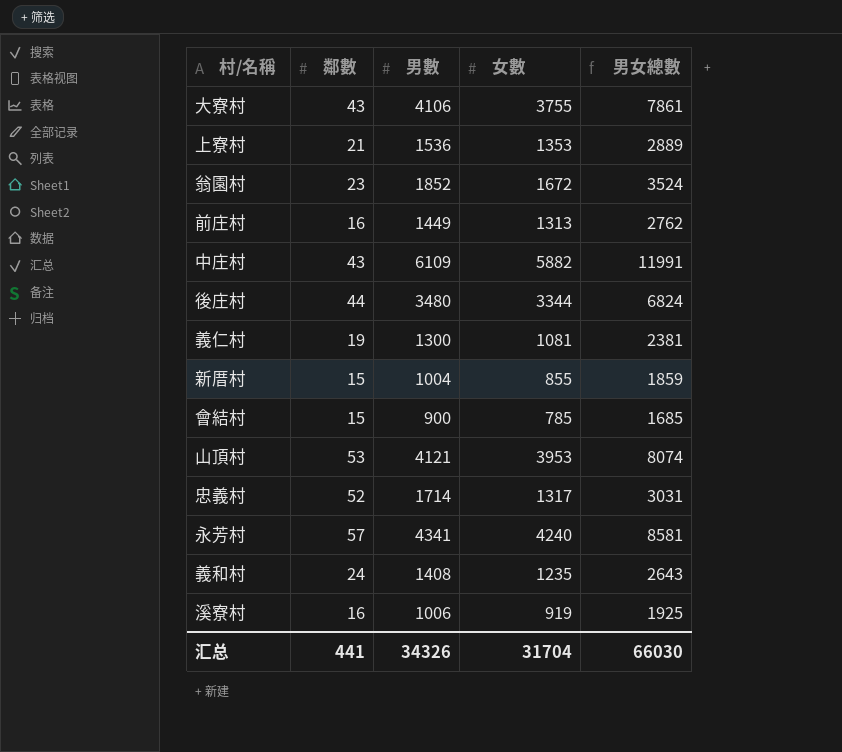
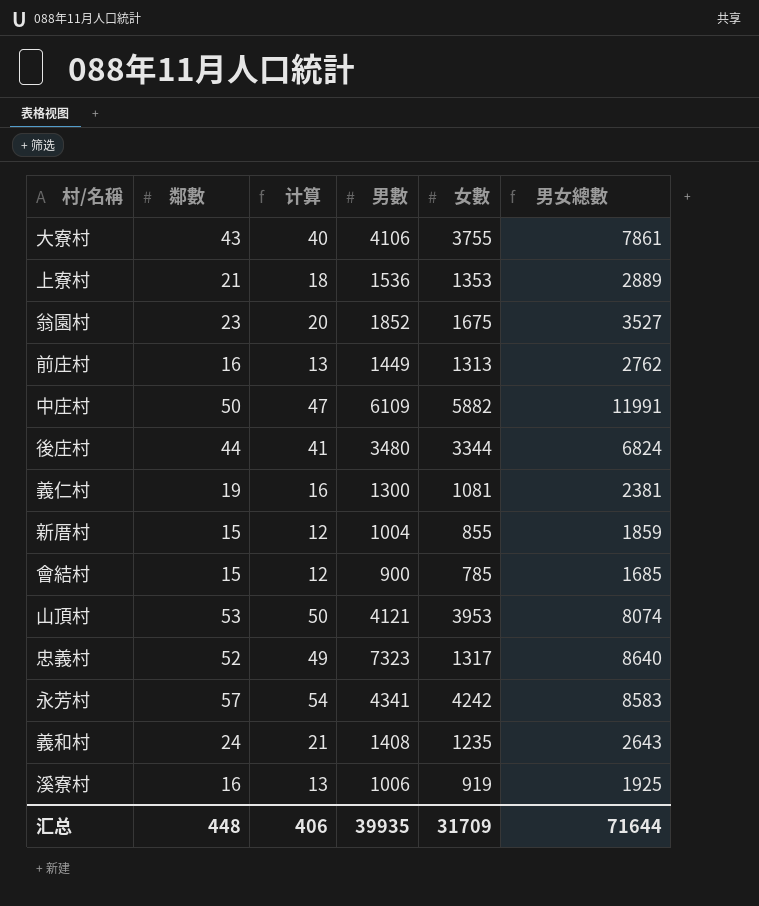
column 计算 | formula: none -> [鄰數] - 3
翁園村 | 女數: 1672 -> 1675
翁園村 | 男女總數: 3524 -> 3527
中庄村 | 鄰數: 43 -> 50
忠義村 | 男數: 1714 -> 7323
忠義村 | 男女總數: 3031 -> 8640
永芳村 | 女數: 4240 -> 4242
永芳村 | 男女總數: 8581 -> 8583
汇总 | 鄰數: 441 -> 448
汇总 | 男數: 34326 -> 39935
汇总 | 女數: 31704 -> 31709
汇总 | 男女總數: 66030 -> 71644

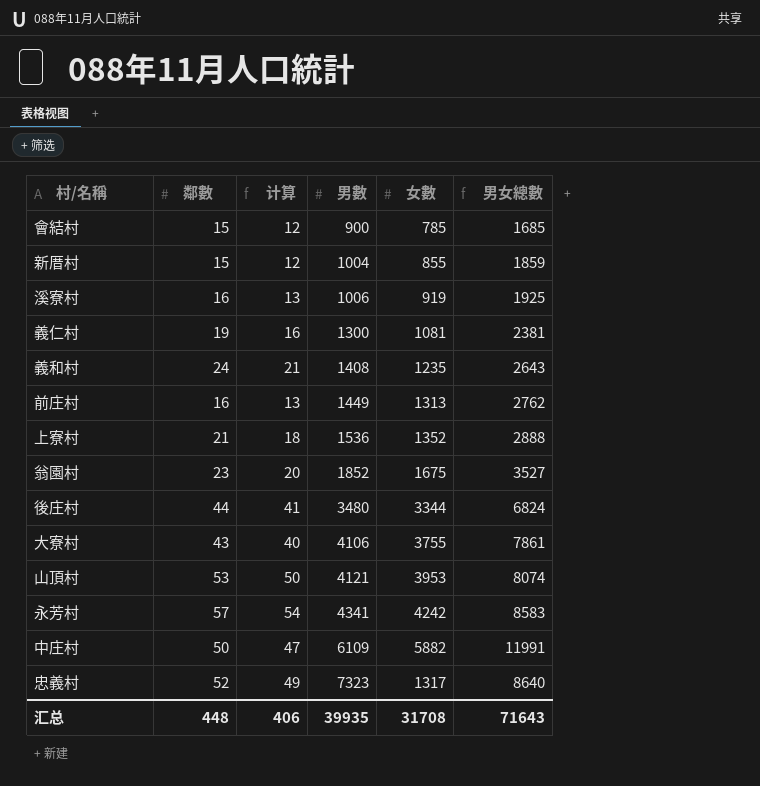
row order: none -> 男數 ascending
上寮村 | 女數: 1353 -> 1352
上寮村 | 男女總數: 2889 -> 2888
汇总 | 女數: 31709 -> 31708
汇总 | 男女總數: 71644 -> 71643

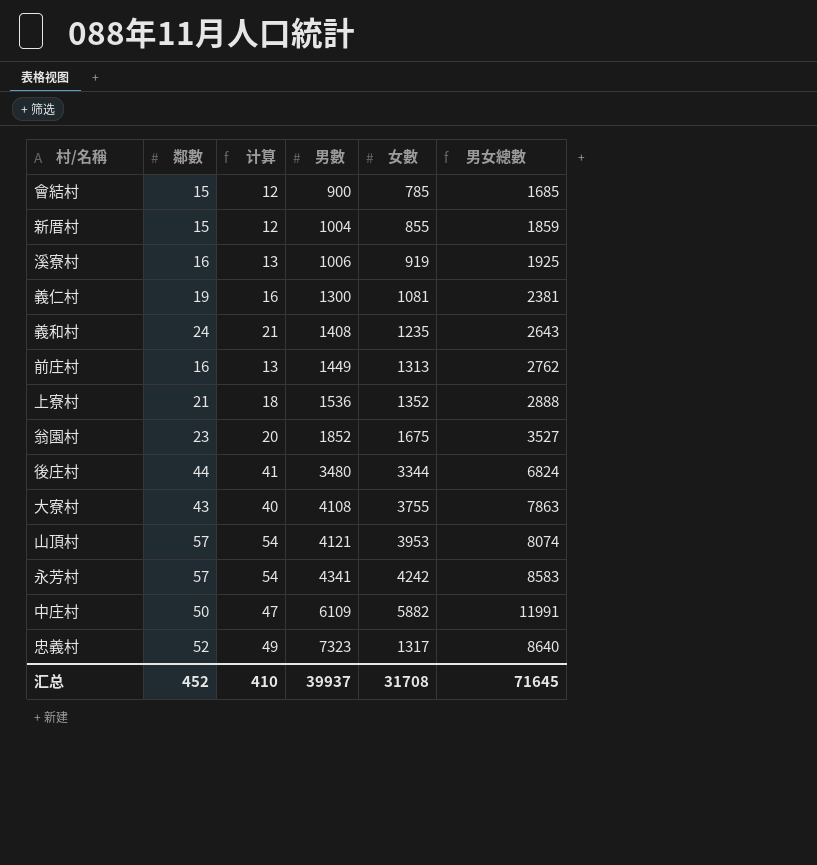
大寮村 | 男數: 4106 -> 4108
大寮村 | 男女總數: 7861 -> 7863
山頂村 | 鄰數: 53 -> 57
山頂村 | 计算: 50 -> 54
汇总 | 鄰數: 448 -> 452
汇总 | 计算: 406 -> 410
汇总 | 男數: 39935 -> 39937
汇总 | 男女總數: 71643 -> 71645

